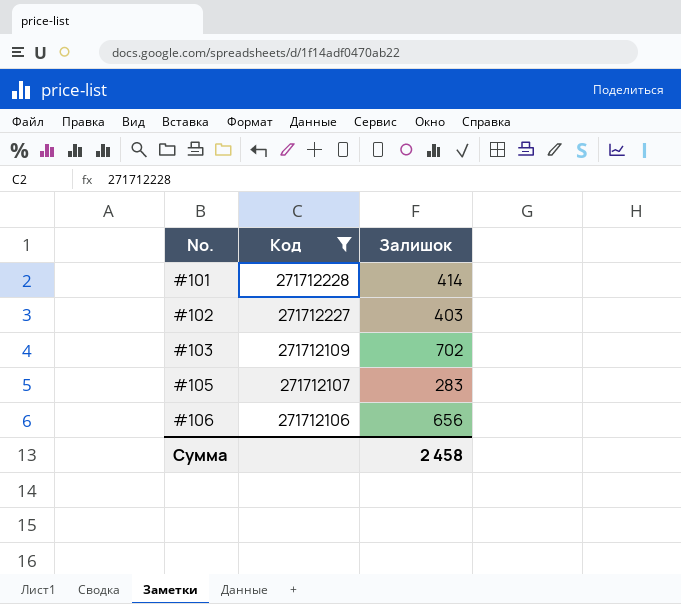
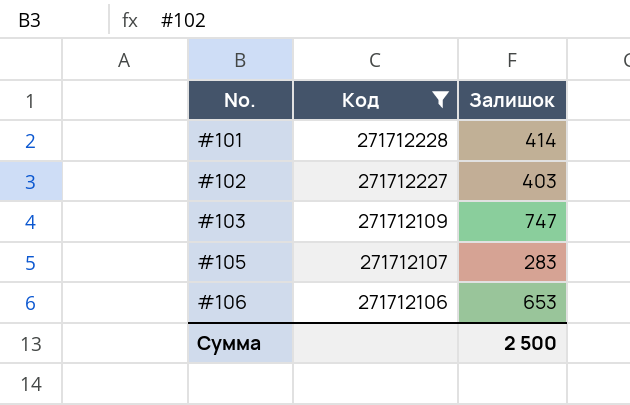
#103 | Залишок: 702 -> 747
#106 | Залишок: 656 -> 653
Сумма | Залишок: 2 458 -> 2 500

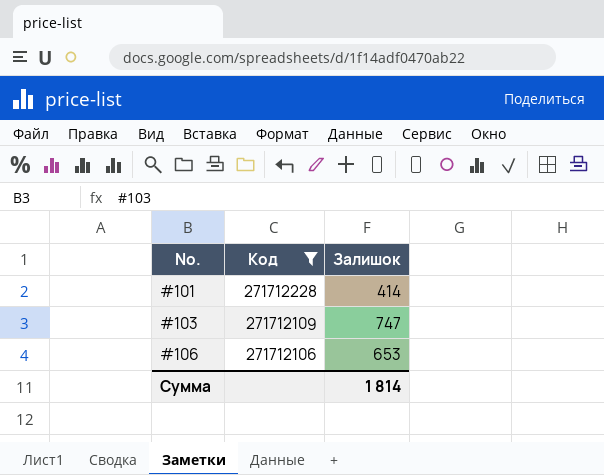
row #102: 271712227 | 403 -> none
row #105: 271712107 | 283 -> none
Сумма | Залишок: 2 500 -> 1 814

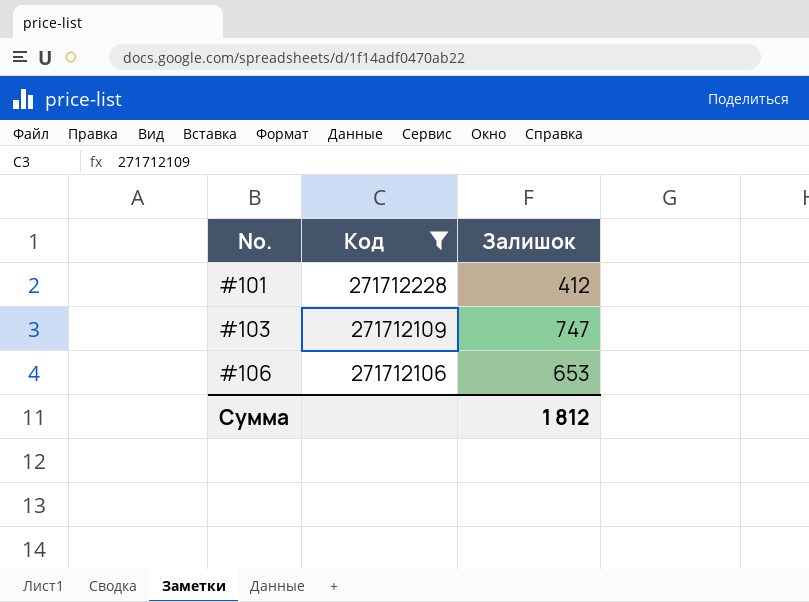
#101 | Залишок: 414 -> 412
Сумма | Залишок: 1 814 -> 1 812

